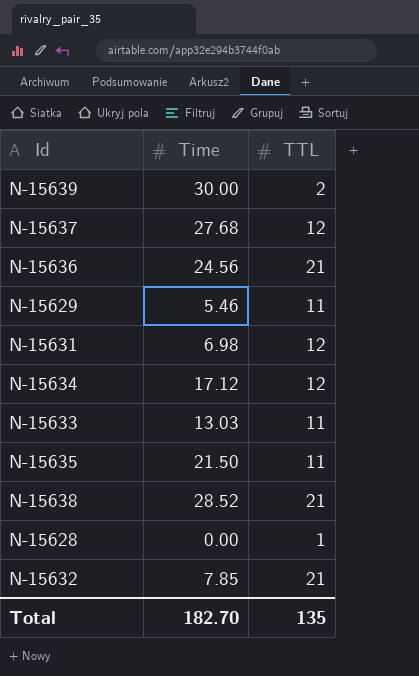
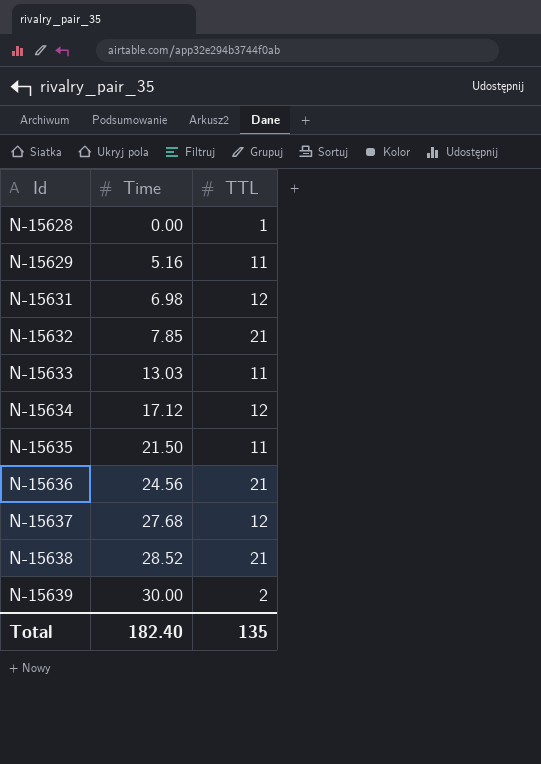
row order: none -> Id ascending
N-15629 | Time: 5.46 -> 5.16
Total | Time: 182.70 -> 182.40

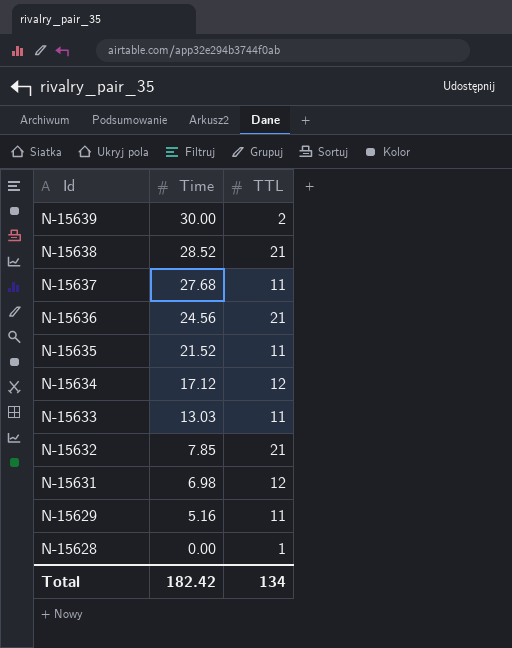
row order: Id ascending -> Id descending
N-15637 | TTL: 12 -> 11
N-15635 | Time: 21.50 -> 21.52
Total | Time: 182.40 -> 182.42
Total | TTL: 135 -> 134

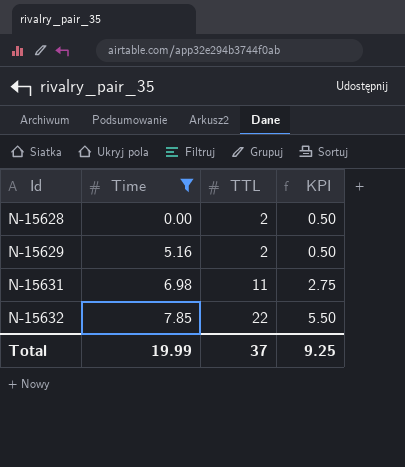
filter: none -> Time <= 7.85
row order: Id descending -> Id ascending
column KPI | formula: none -> [TTL] * 0.25
N-15628 | TTL: 1 -> 2
N-15629 | TTL: 11 -> 2
N-15631 | TTL: 12 -> 11
N-15632 | TTL: 21 -> 22
Total | Time: 182.42 -> 19.99
Total | TTL: 134 -> 37

